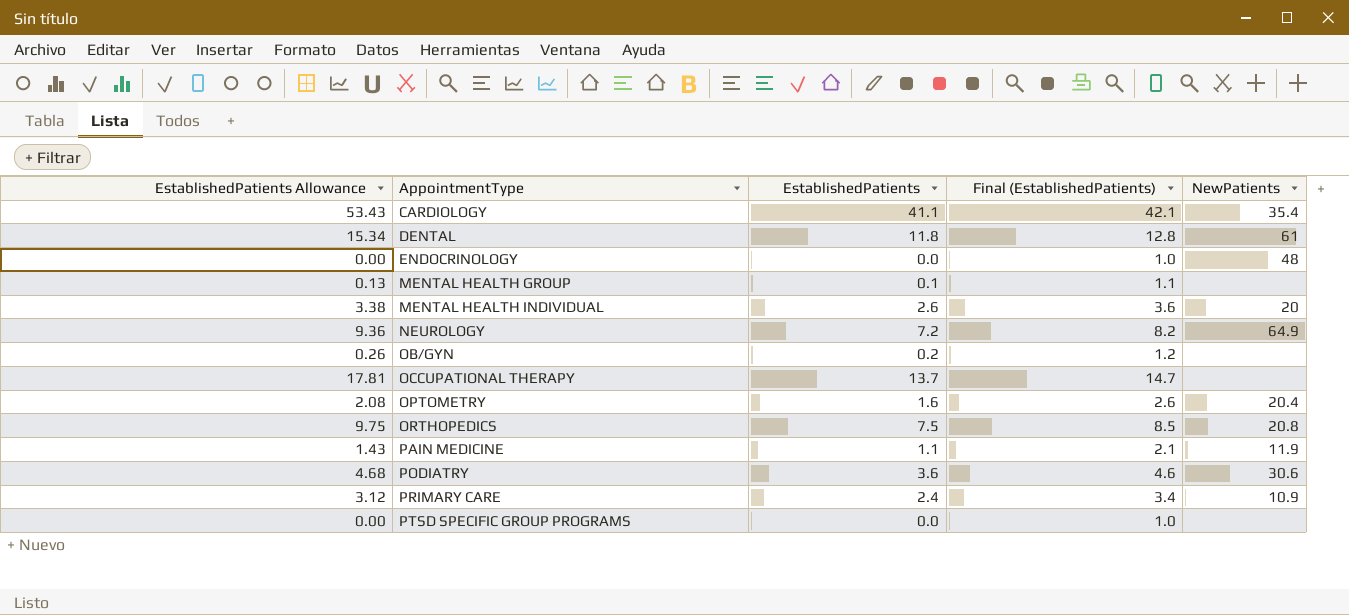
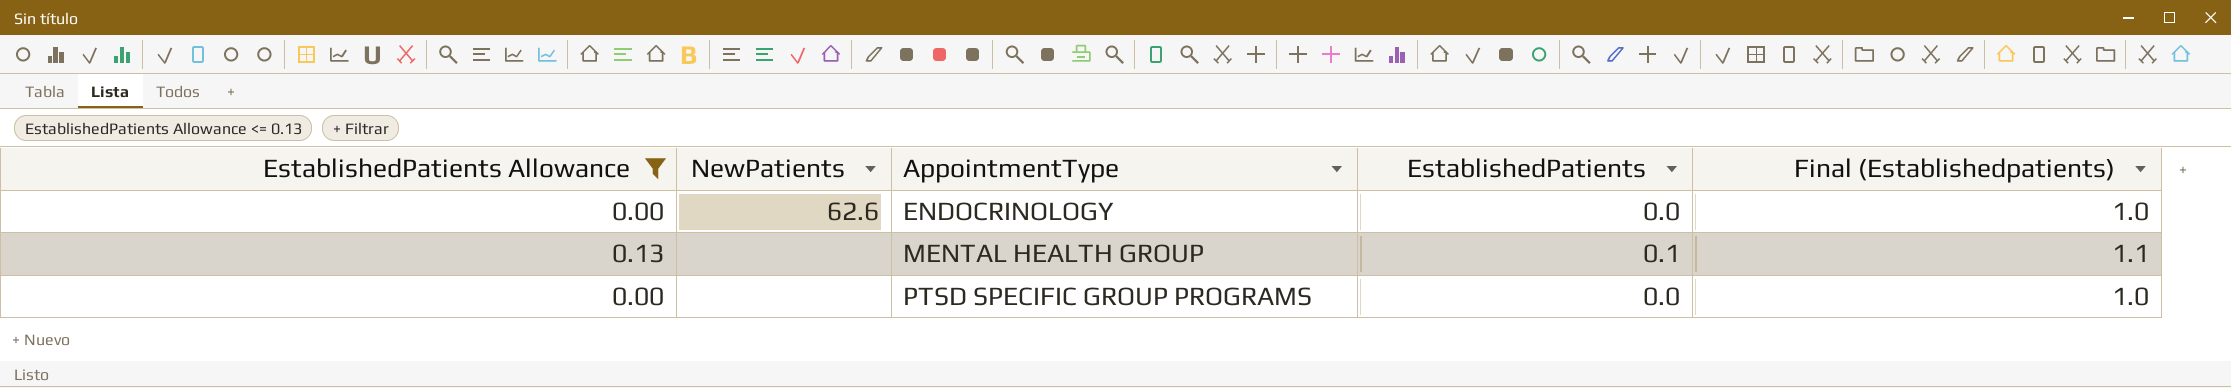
filter: none -> EstablishedPatients Allowance <= 0.13
column NewPatients | position: 5 -> 2
column name: Final (EstablishedPatients) -> Final (Establishedpatients)
ENDOCRINOLOGY | NewPatients: 48 -> 62.6

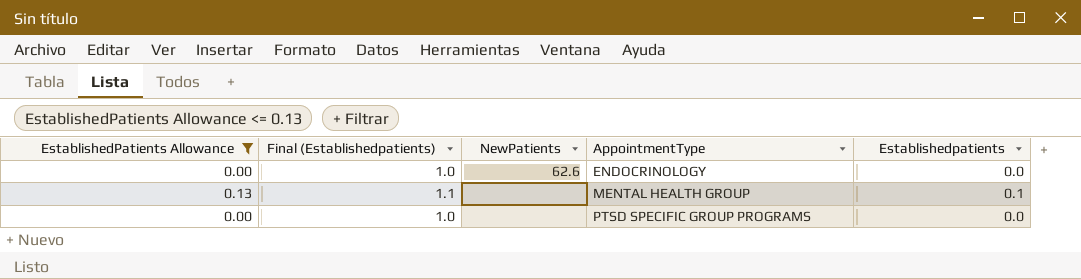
column Final (Establishedpatients) | position: 5 -> 2
column name: EstablishedPatients -> Establishedpatients

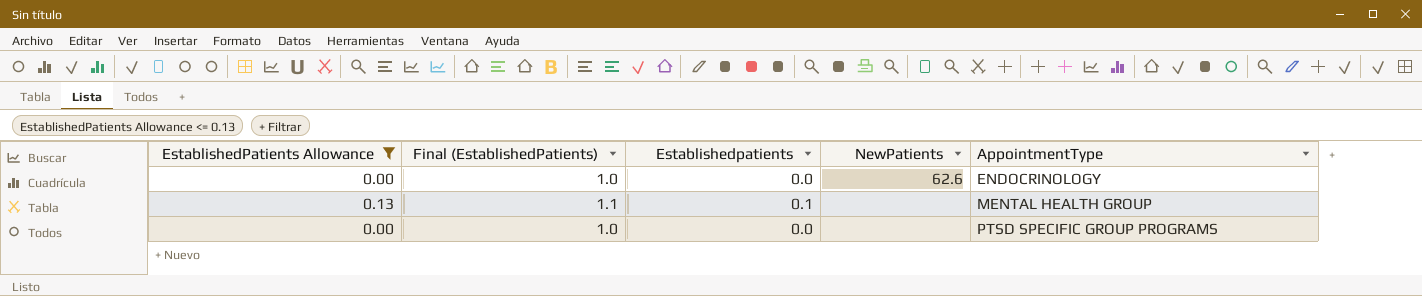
column name: Final (Establishedpatients) -> Final (EstablishedPatients)
column Establishedpatients | position: 5 -> 3

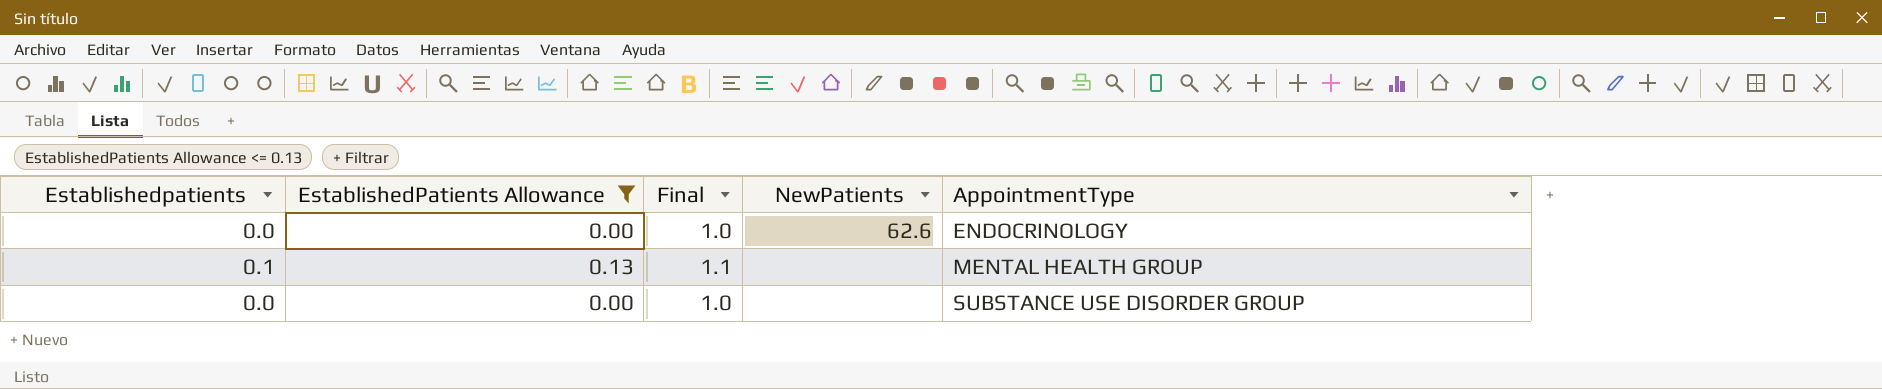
column Establishedpatients | position: 3 -> 1
column name: Final (EstablishedPatients) -> Final
row PTSD SPECIFIC GROUP PROGRAMS: 0.00 | 1.0 | 0.0 | none -> none
row SUBSTANCE USE DISORDER GROUP: none -> 0.0 | 0.00 | 1.0 | none

